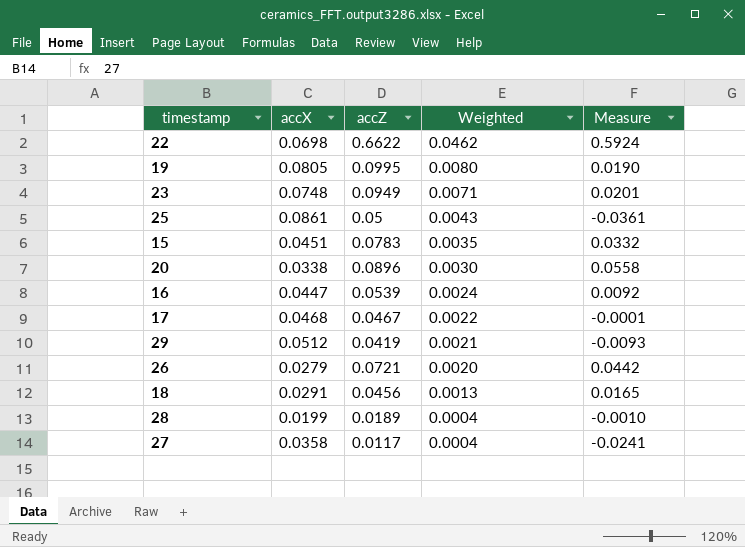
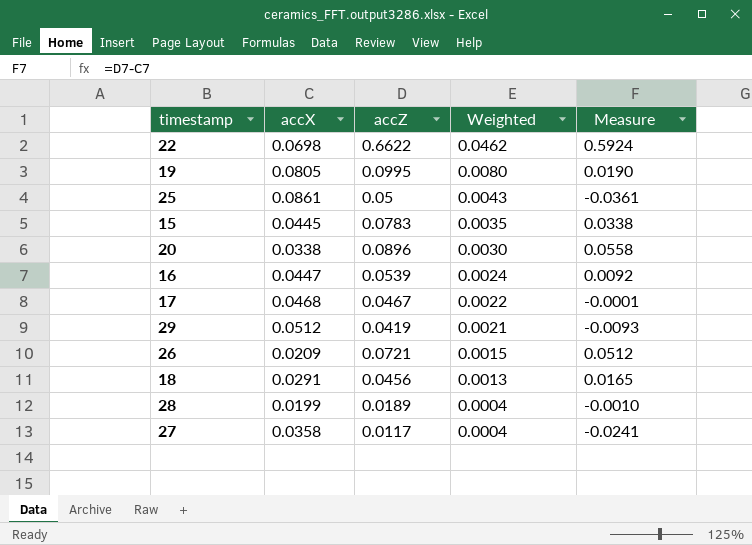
row 23: 0.0748 | 0.0949 | 0.0071 | 0.0201 -> none
15 | accX: 0.0451 -> 0.0445
15 | Measure: 0.0332 -> 0.0338
26 | accX: 0.0279 -> 0.0209
26 | Weighted: 0.0020 -> 0.0015
26 | Measure: 0.0442 -> 0.0512

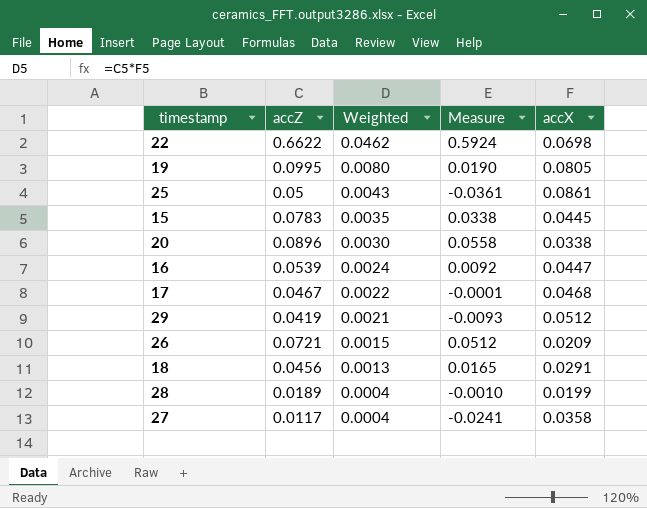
column accX | position: 2 -> 5

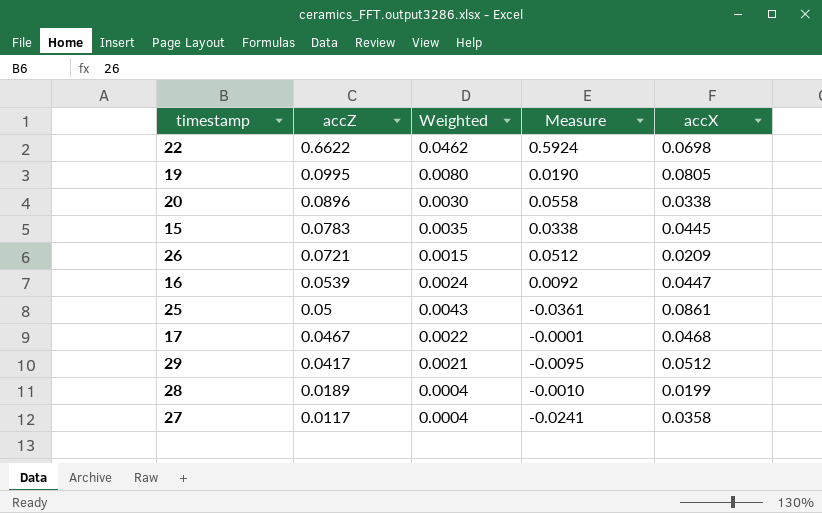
row order: Weighted descending -> accZ descending
row 18: 0.0456 | 0.0013 | 0.0165 | 0.0291 -> none
29 | accZ: 0.0419 -> 0.0417
29 | Measure: -0.0093 -> -0.0095

